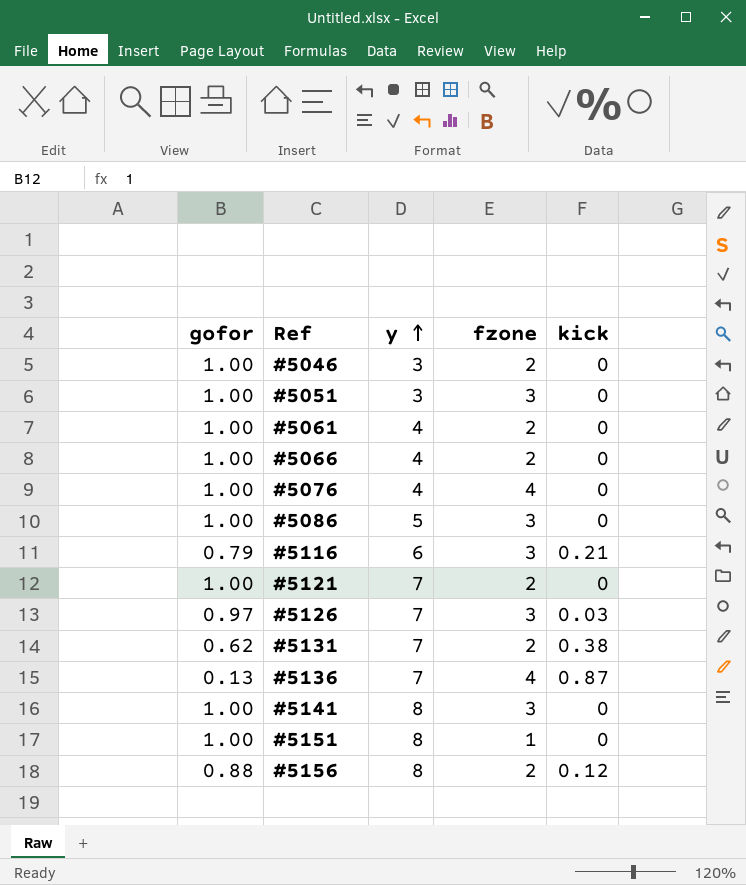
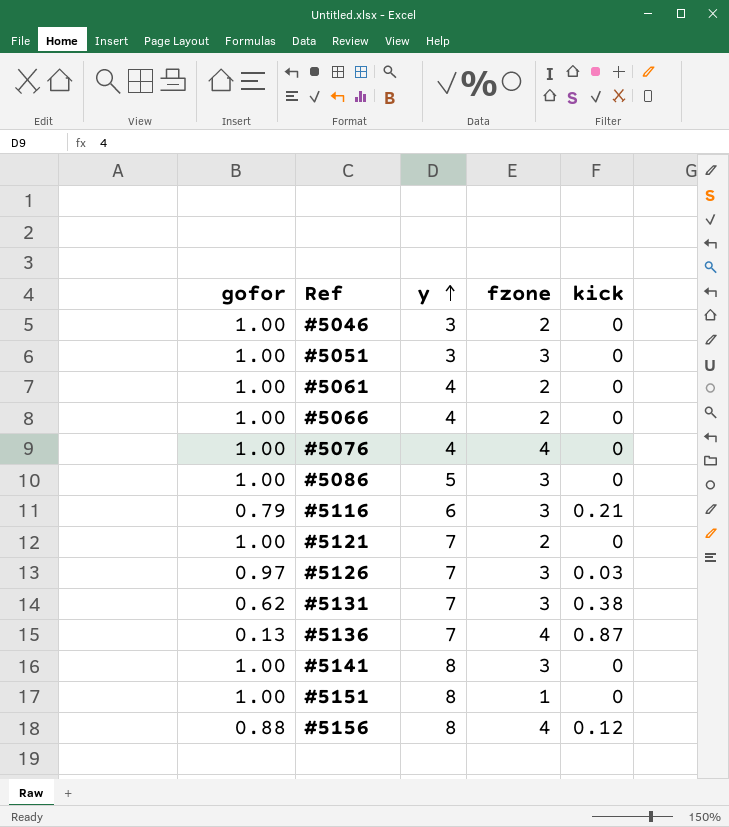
#5131 | fzone: 2 -> 3
#5156 | fzone: 2 -> 4

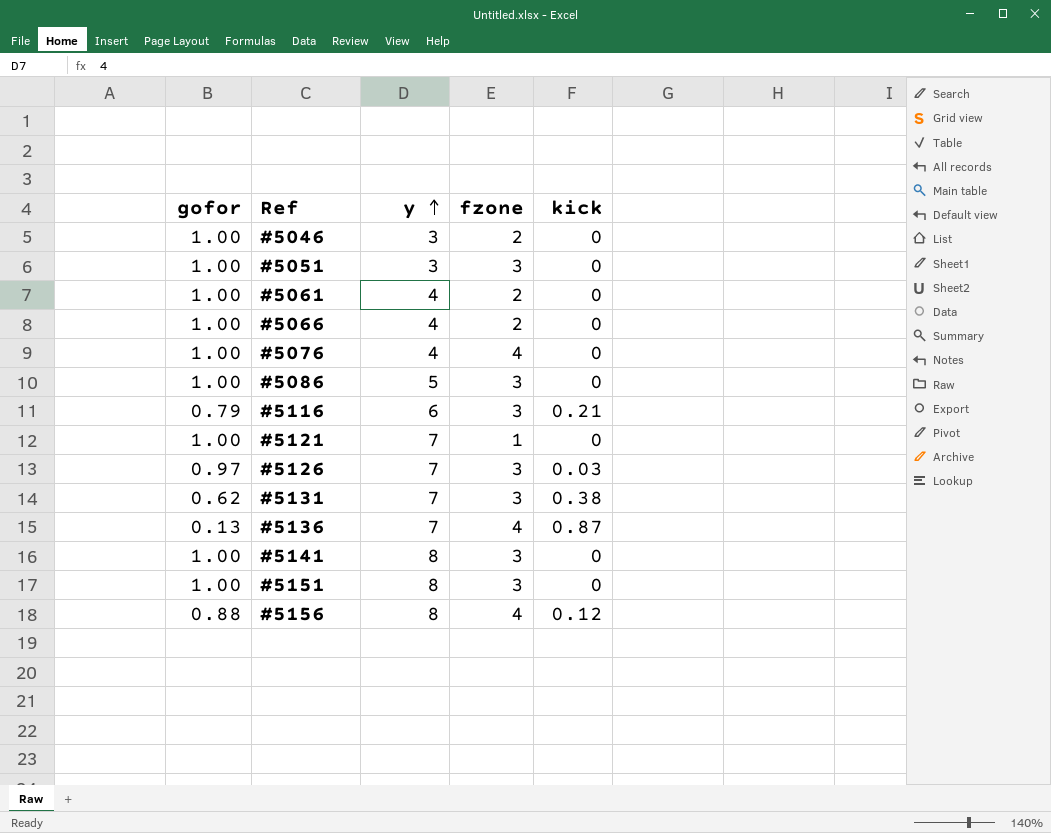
#5121 | fzone: 2 -> 1
#5151 | fzone: 1 -> 3

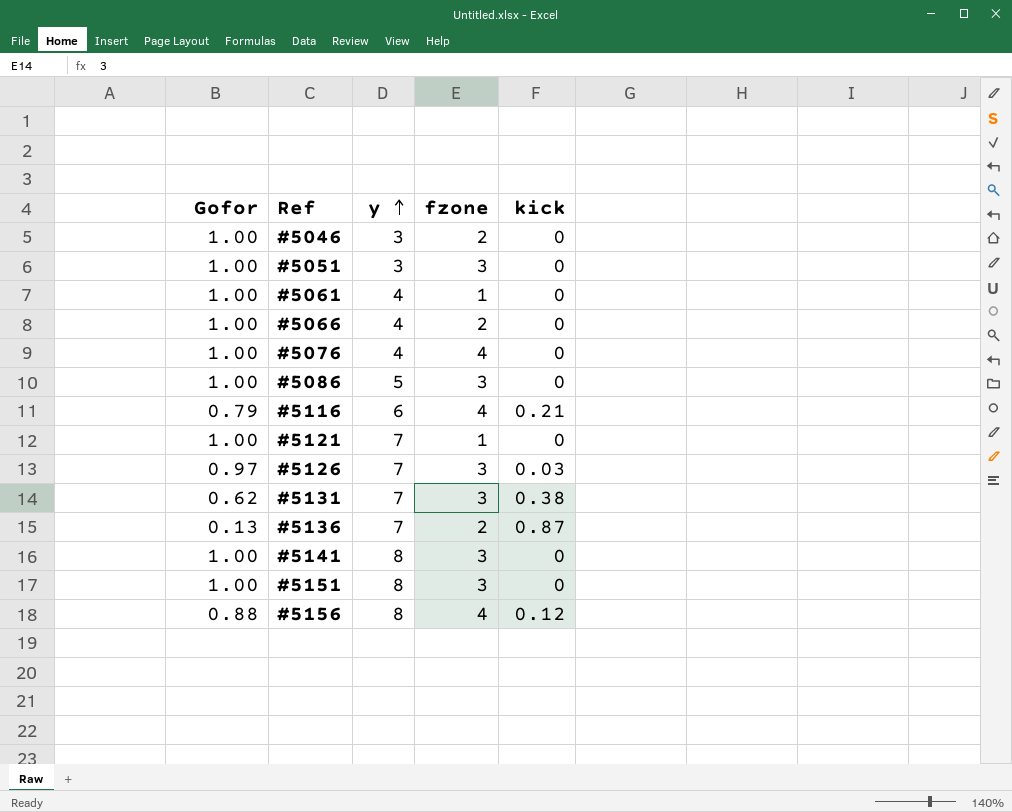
column name: gofor -> Gofor
#5061 | fzone: 2 -> 1
#5116 | fzone: 3 -> 4
#5136 | fzone: 4 -> 2

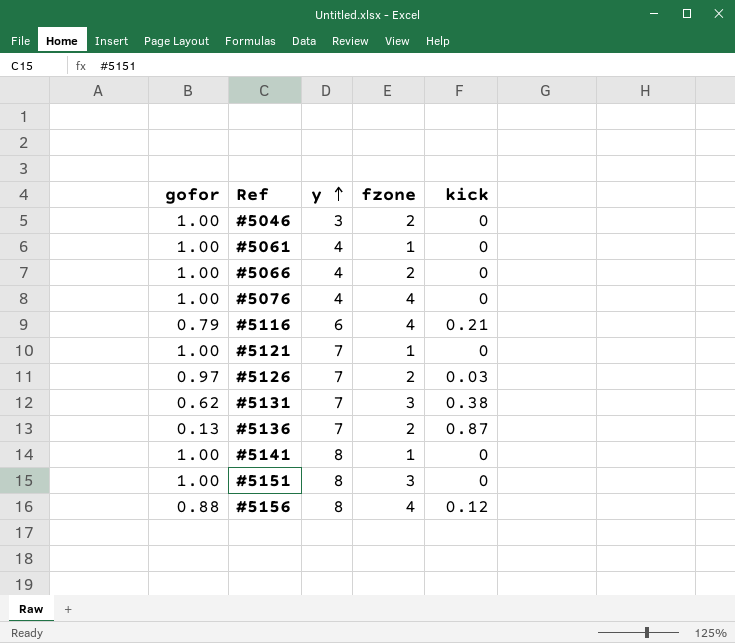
column name: Gofor -> gofor
row #5051: 1.00 | 3 | 3 | 0 -> none
row #5086: 1.00 | 5 | 3 | 0 -> none
#5126 | fzone: 3 -> 2
#5141 | fzone: 3 -> 1

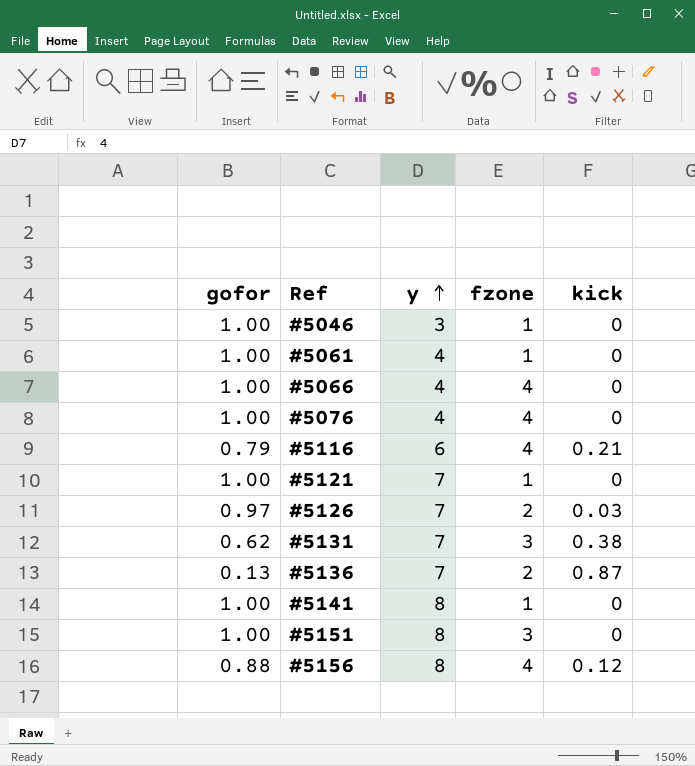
#5046 | fzone: 2 -> 1
#5066 | fzone: 2 -> 4

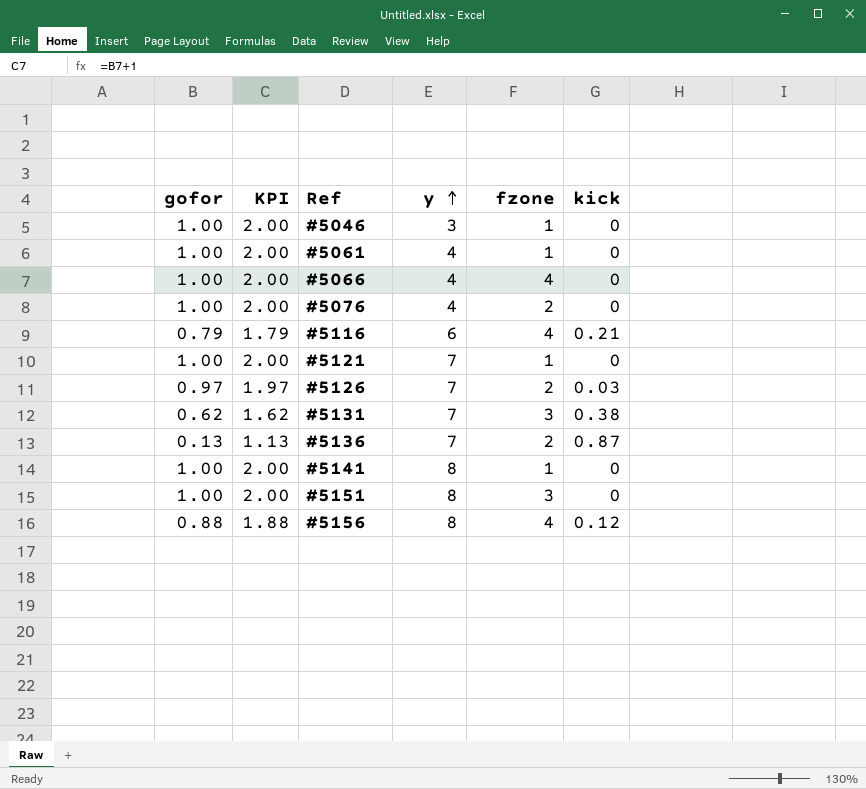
column KPI | formula: none -> [gofor] + 1
#5076 | fzone: 4 -> 2

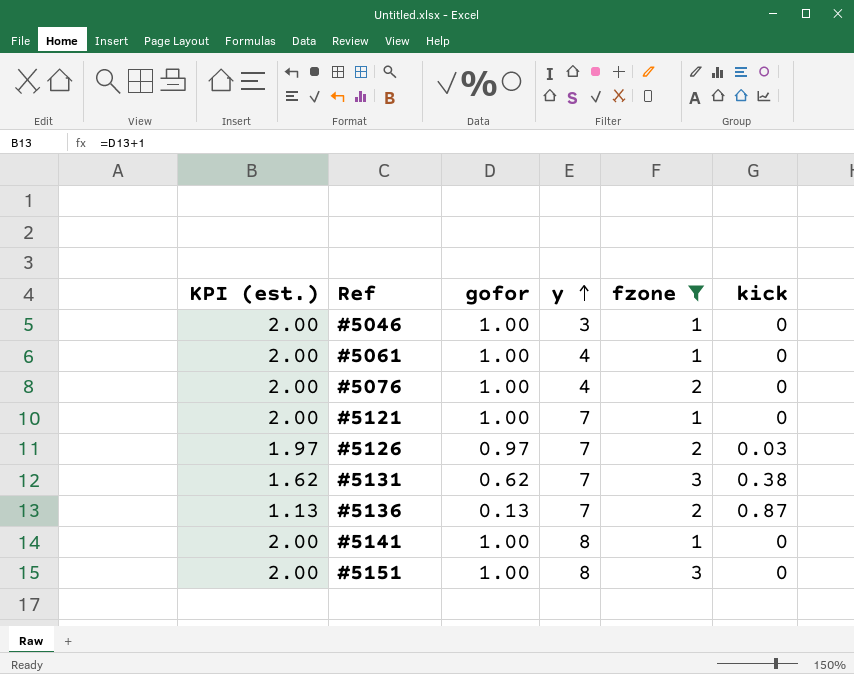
filter: none -> fzone != 4
column name: KPI -> KPI (est.)
column gofor | position: 1 -> 3

